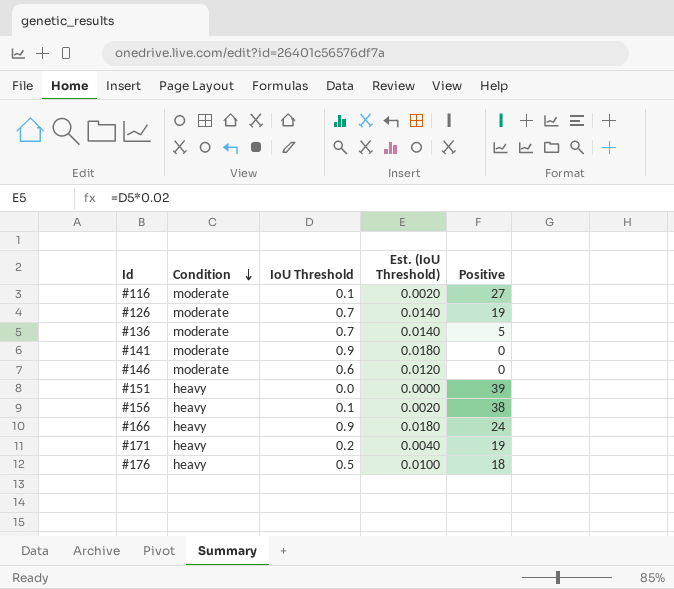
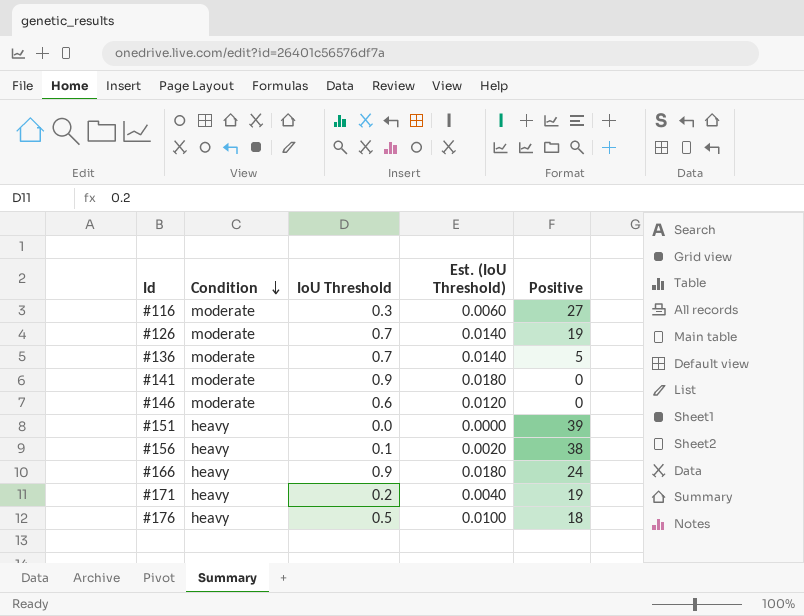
#116 | IoU Threshold: 0.1 -> 0.3
#116 | Est. (IoU Threshold): 0.0020 -> 0.0060

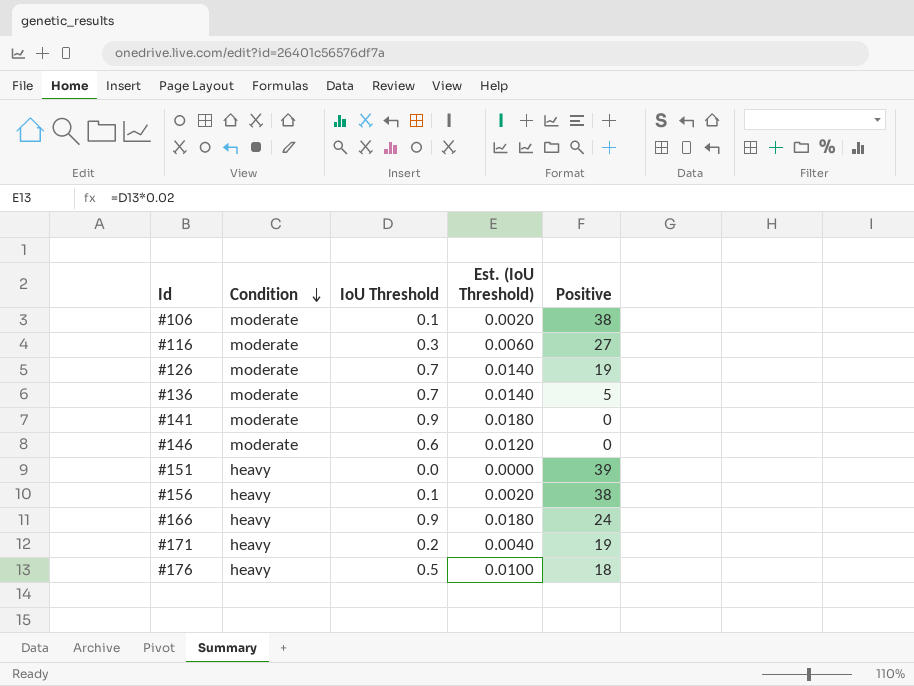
row #106: none -> moderate | 0.1 | 0.0020 | 38

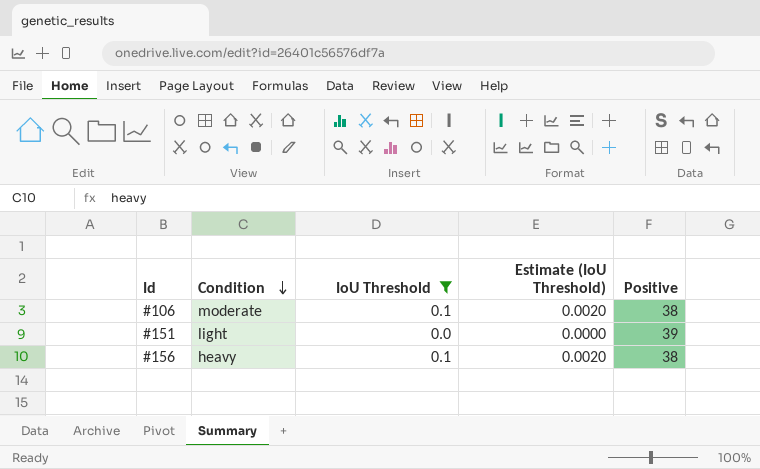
filter: none -> IoU Threshold <= 0.1
column name: Est. (IoU Threshold) -> Estimate (IoU Threshold)
#151 | Condition: heavy -> light

